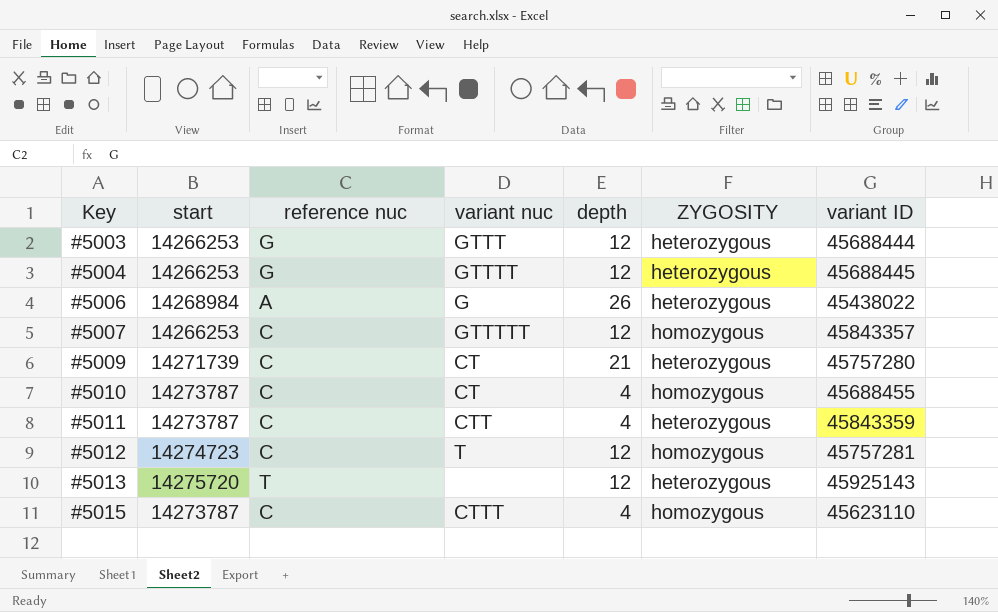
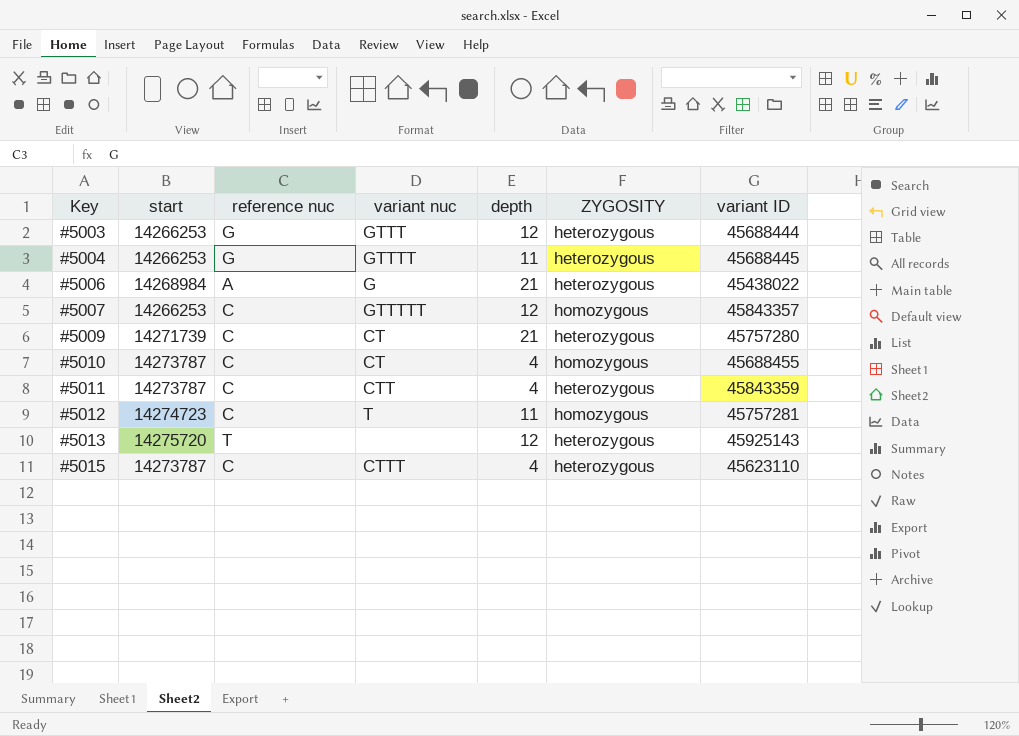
#5004 | depth: 12 -> 11
#5006 | depth: 26 -> 21
#5012 | depth: 12 -> 11
#5015 | ZYGOSITY: homozygous -> heterozygous

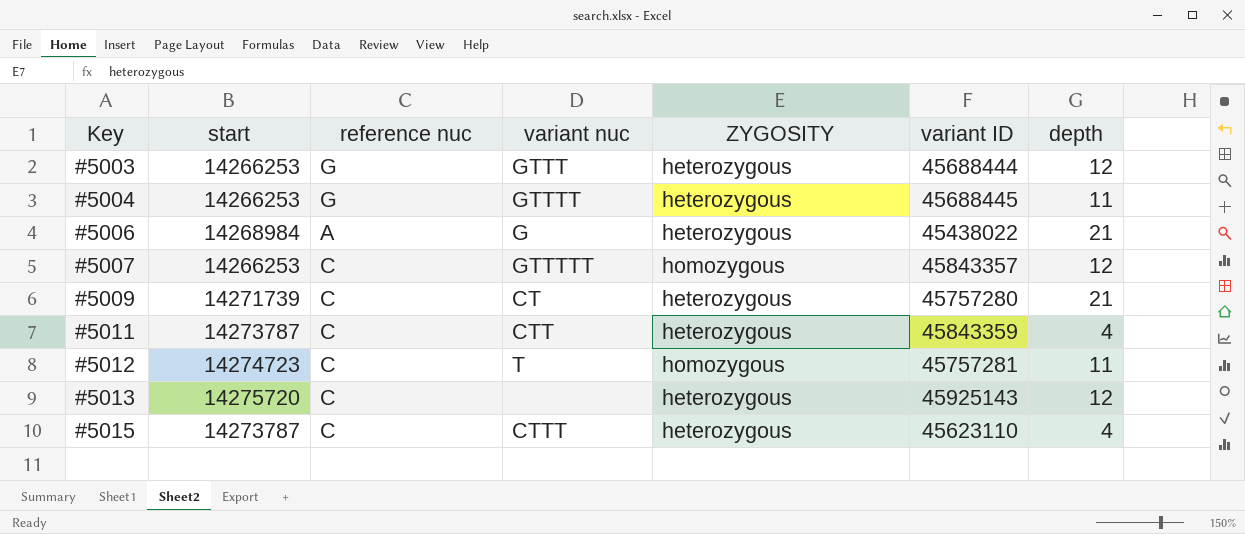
column depth | position: 5 -> 7
row #5010: 14273787 | C | CT | 4 | homozygous | 45688455 -> none
#5013 | reference nuc: T -> C

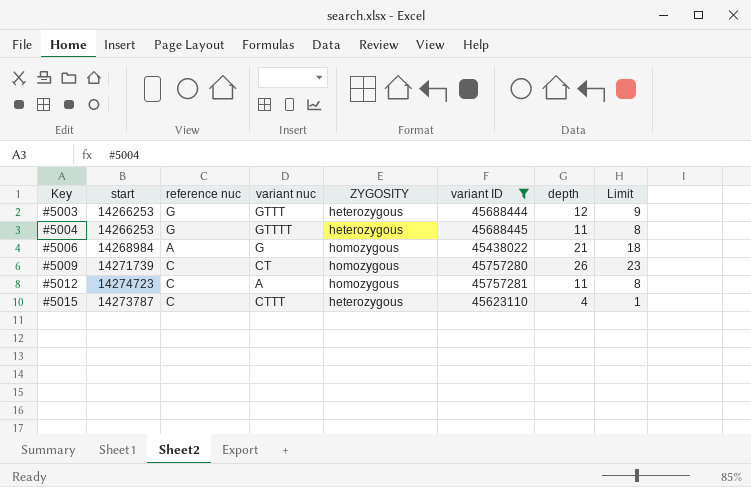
filter: none -> variant ID <= 45757281
column Limit | formula: none -> [depth] - 3
#5006 | ZYGOSITY: heterozygous -> homozygous
#5009 | ZYGOSITY: heterozygous -> homozygous
#5009 | depth: 21 -> 26
#5012 | variant nuc: T -> A

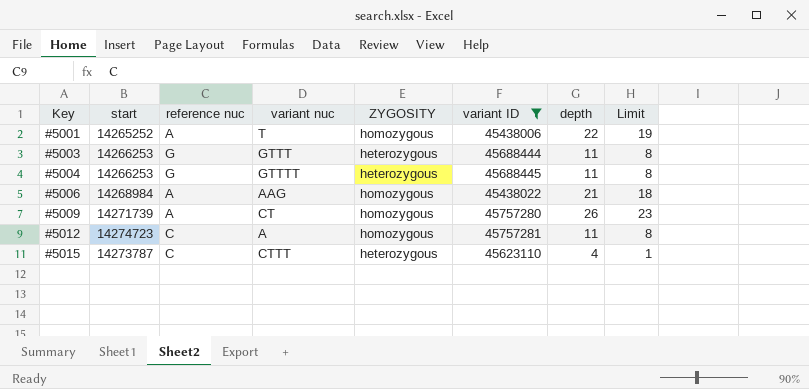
row #5001: none -> 14265252 | A | T | homozygous | 45438006 | 22 | 19
#5003 | depth: 12 -> 11
#5003 | Limit: 9 -> 8
#5006 | variant nuc: G -> AAG
#5009 | reference nuc: C -> A

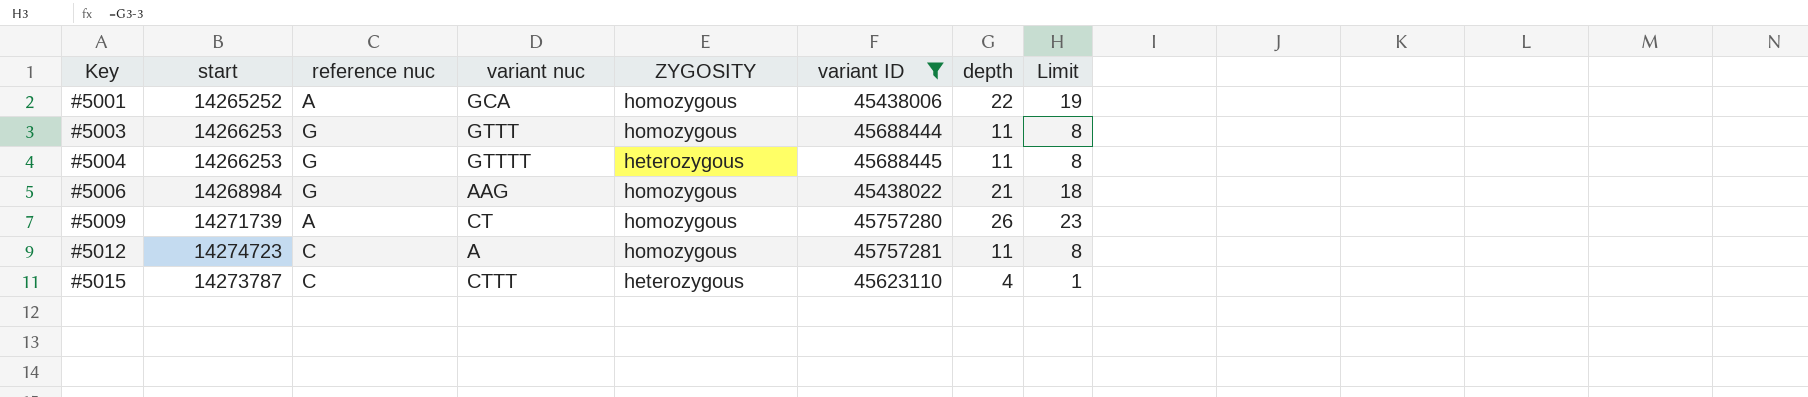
#5001 | variant nuc: T -> GCA
#5003 | ZYGOSITY: heterozygous -> homozygous
#5006 | reference nuc: A -> G

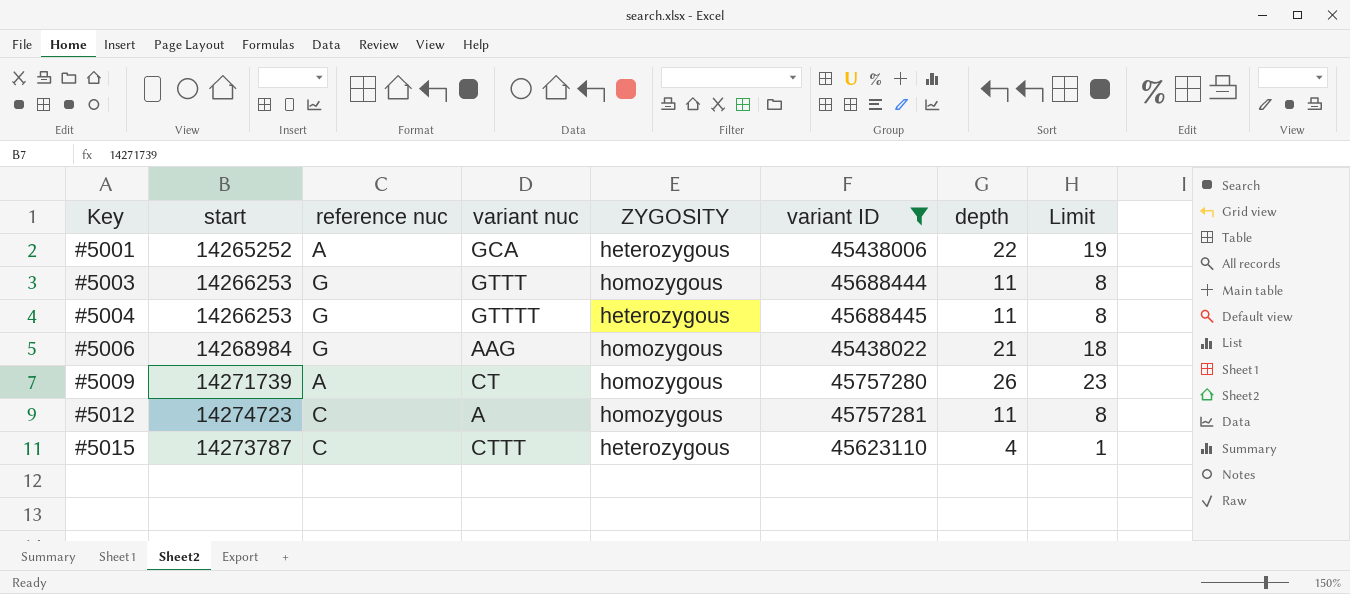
#5001 | ZYGOSITY: homozygous -> heterozygous

